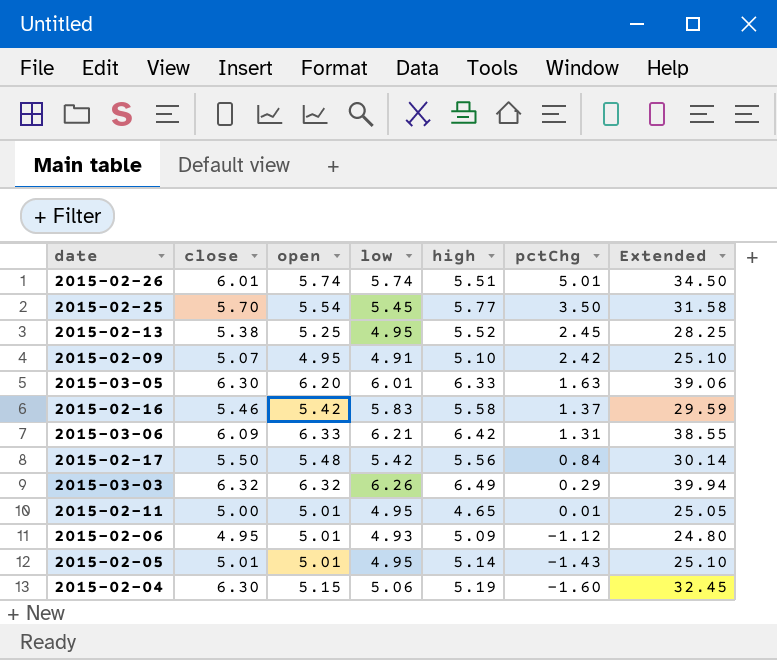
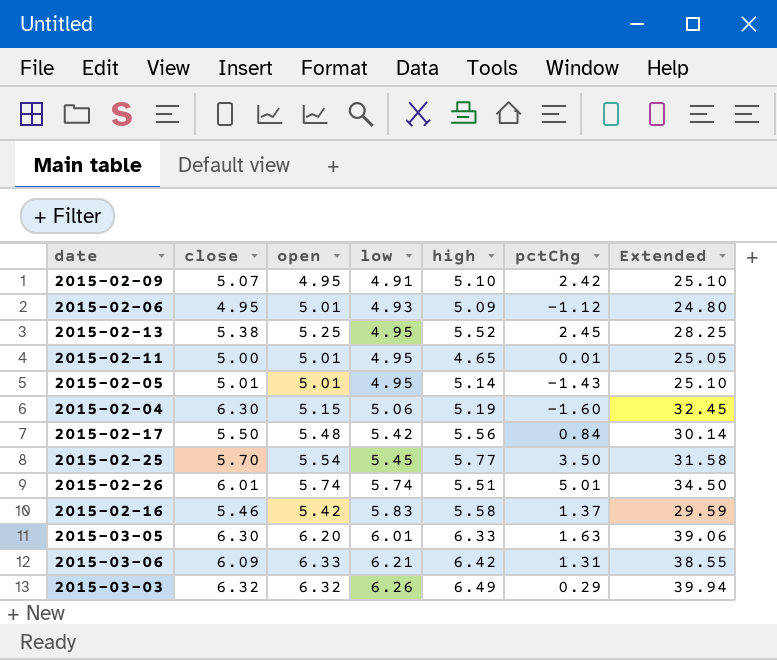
row order: pctChg descending -> low ascending

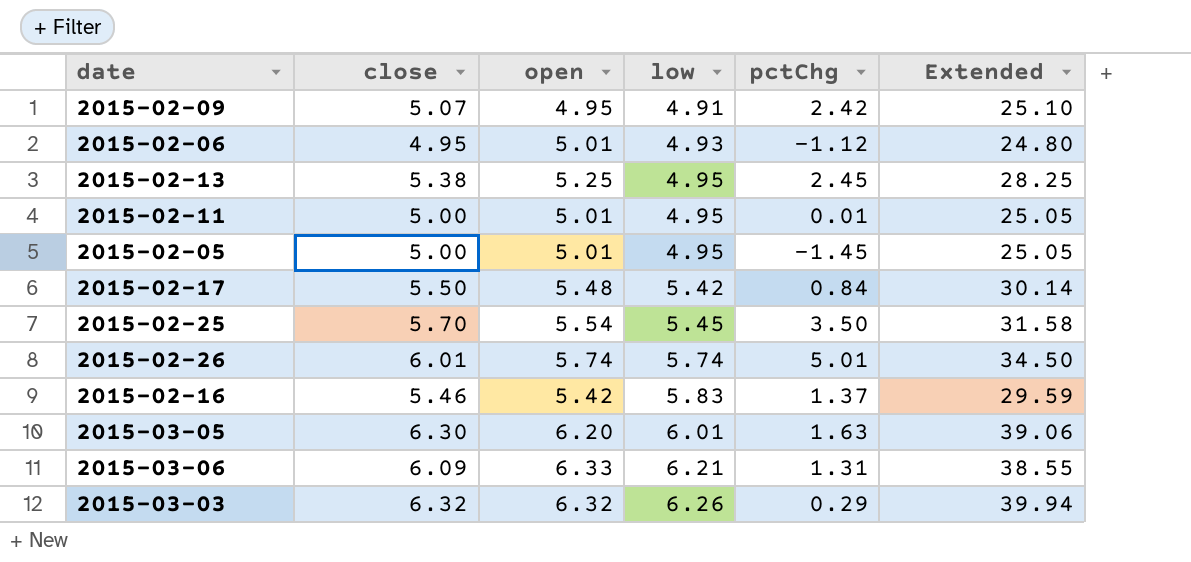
column high | position: 5 -> none
row 2015-02-04: 6.30 | 5.15 | 5.06 | 5.19 | -1.60 | 32.45 -> none
2015-02-05 | close: 5.01 -> 5.00
2015-02-05 | pctChg: -1.43 -> -1.45
2015-02-05 | Extended: 25.10 -> 25.05

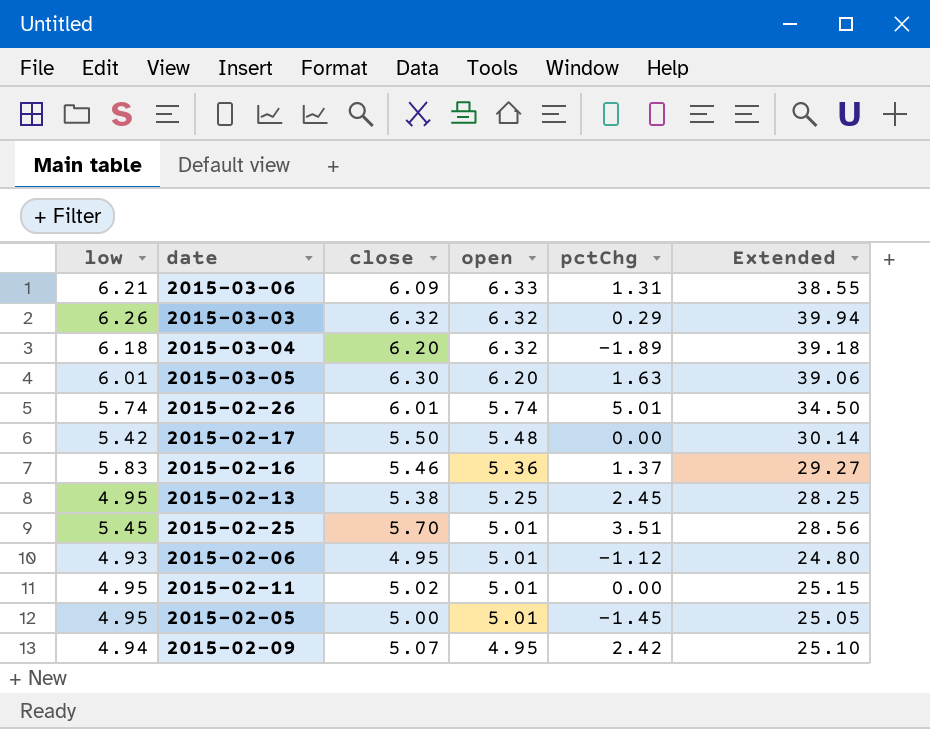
row order: low ascending -> open descending
column low | position: 4 -> 1
row 2015-03-04: none -> 6.18 | 6.20 | 6.32 | -1.89 | 39.18
2015-02-17 | pctChg: 0.84 -> 0.00
2015-02-16 | open: 5.42 -> 5.36
2015-02-16 | Extended: 29.59 -> 29.27
2015-02-25 | open: 5.54 -> 5.01
2015-02-25 | pctChg: 3.50 -> 3.51
2015-02-25 | Extended: 31.58 -> 28.56
2015-02-11 | close: 5.00 -> 5.02
2015-02-11 | pctChg: 0.01 -> 0.00
2015-02-11 | Extended: 25.05 -> 25.15
2015-02-09 | low: 4.91 -> 4.94

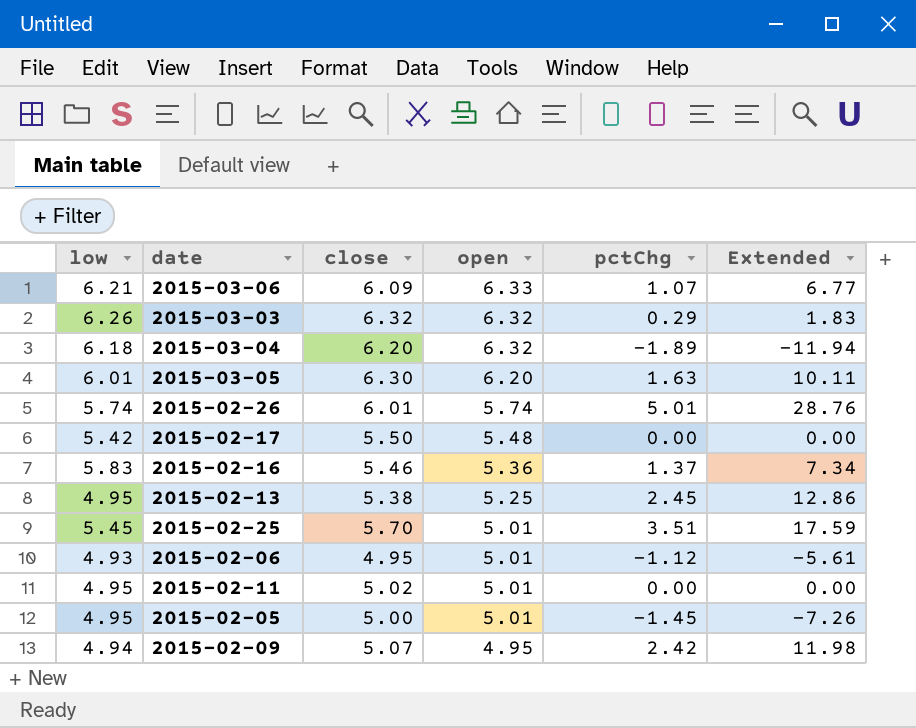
column Extended | formula: [close] * [open] -> [open] * [pctChg]
2015-03-06 | pctChg: 1.31 -> 1.07

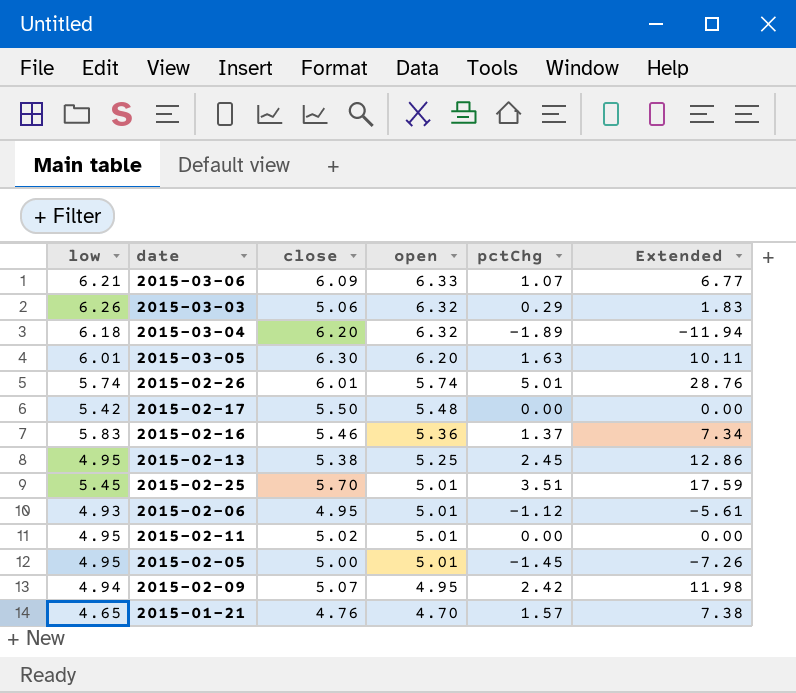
2015-03-03 | close: 6.32 -> 5.06
row 2015-01-21: none -> 4.65 | 4.76 | 4.70 | 1.57 | 7.38

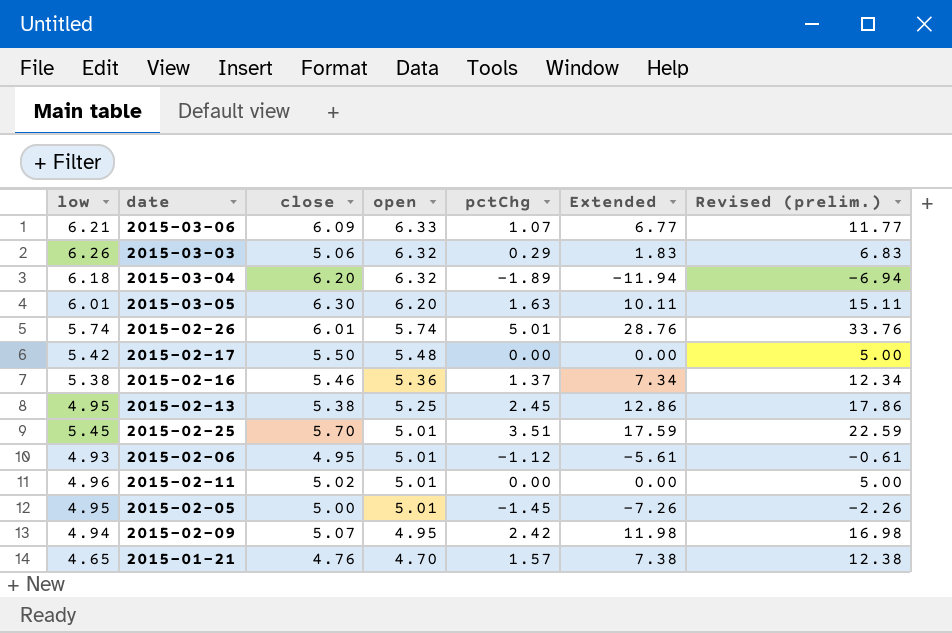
column Revised (prelim.) | formula: none -> [Extended] + 5
2015-02-16 | low: 5.83 -> 5.38
2015-02-11 | low: 4.95 -> 4.96

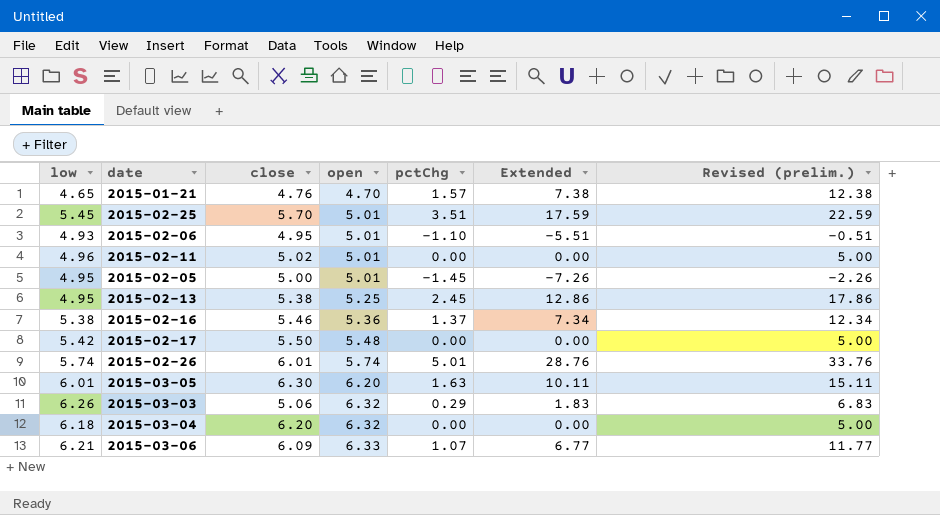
row order: open descending -> open ascending
row 2015-02-09: 4.94 | 5.07 | 4.95 | 2.42 | 11.98 | 16.98 -> none
2015-02-06 | pctChg: -1.12 -> -1.10
2015-02-06 | Extended: -5.61 -> -5.51
2015-02-06 | Revised (prelim.): -0.61 -> -0.51
2015-03-04 | pctChg: -1.89 -> 0.00
2015-03-04 | Extended: -11.94 -> 0.00
2015-03-04 | Revised (prelim.): -6.94 -> 5.00

